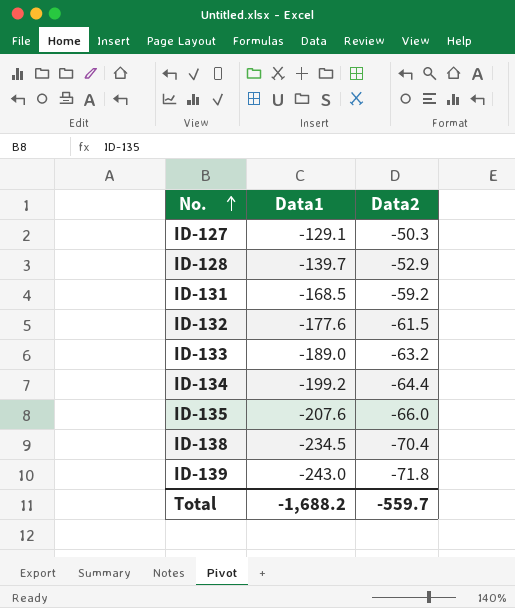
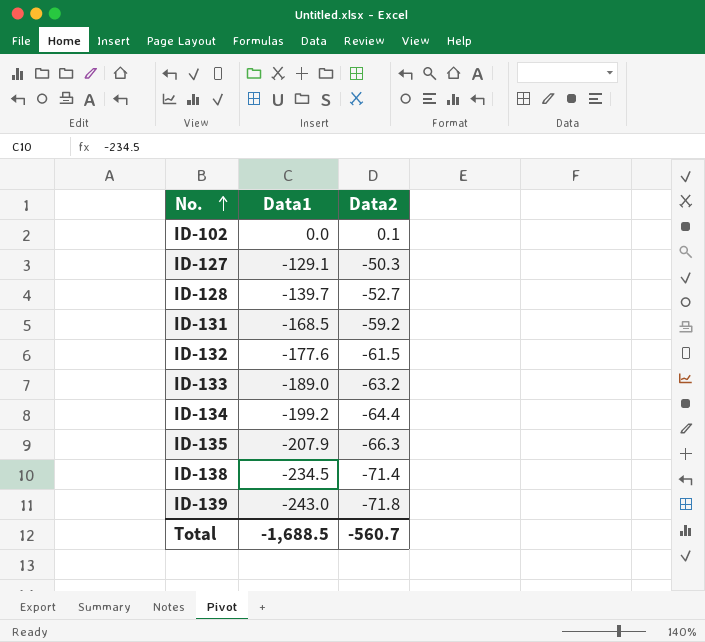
row ID-102: none -> 0.0 | 0.1
ID-128 | Data2: -52.9 -> -52.7
ID-135 | Data1: -207.6 -> -207.9
ID-135 | Data2: -66.0 -> -66.3
ID-138 | Data2: -70.4 -> -71.4
Total | Data1: -1,688.2 -> -1,688.5
Total | Data2: -559.7 -> -560.7

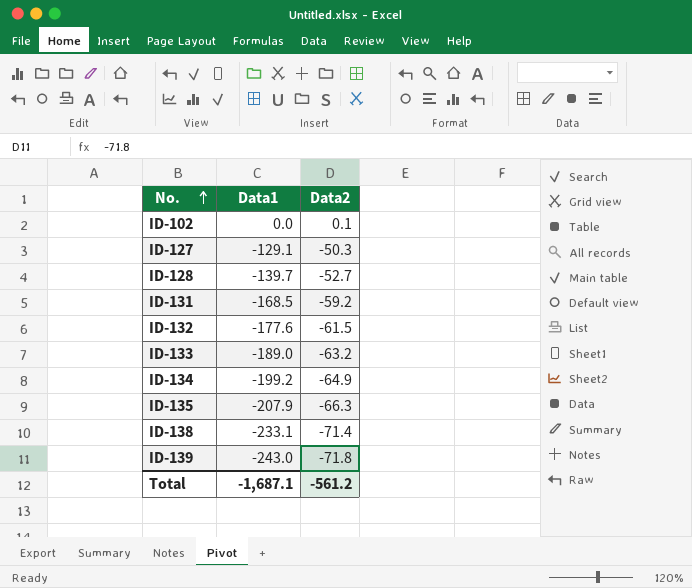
ID-134 | Data2: -64.4 -> -64.9
ID-138 | Data1: -234.5 -> -233.1
Total | Data1: -1,688.5 -> -1,687.1
Total | Data2: -560.7 -> -561.2

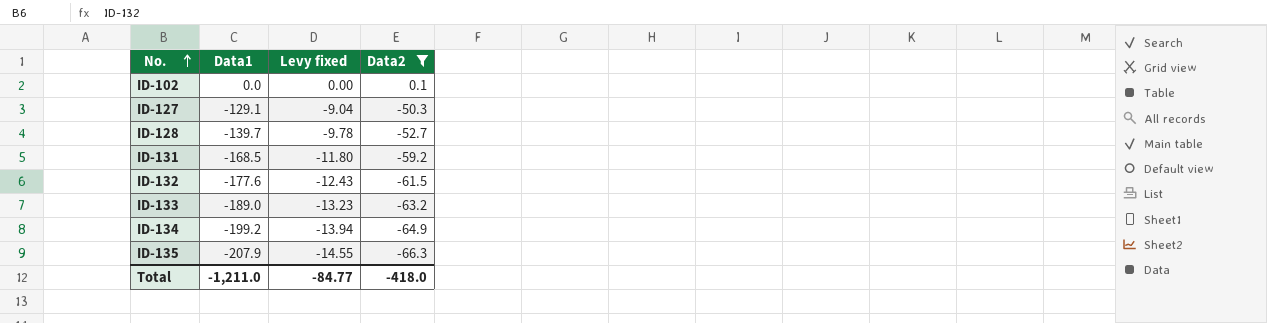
filter: none -> Data2 >= -66.3
column Levy fixed | formula: none -> [Data1] * 0.07
Total | Data1: -1,687.1 -> -1,211.0
Total | Data2: -561.2 -> -418.0

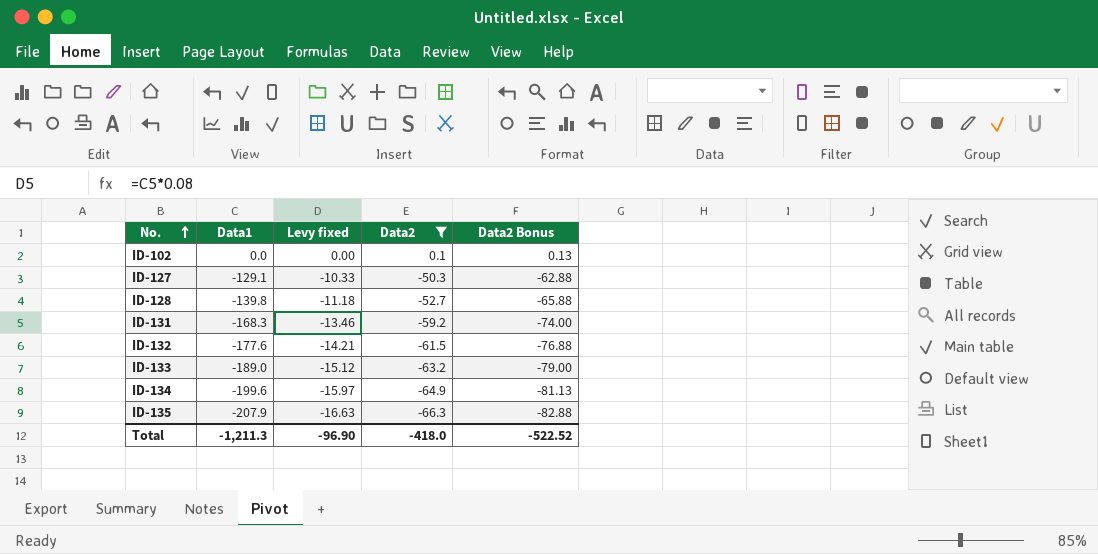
column Levy fixed | formula: [Data1] * 0.07 -> [Data1] * 0.08
column Data2 Bonus | formula: none -> [Data2] * 1.25
ID-128 | Data1: -139.7 -> -139.8
ID-131 | Data1: -168.5 -> -168.3
ID-134 | Data1: -199.2 -> -199.6
Total | Data1: -1,211.0 -> -1,211.3
Total | Levy fixed: -84.77 -> -96.90

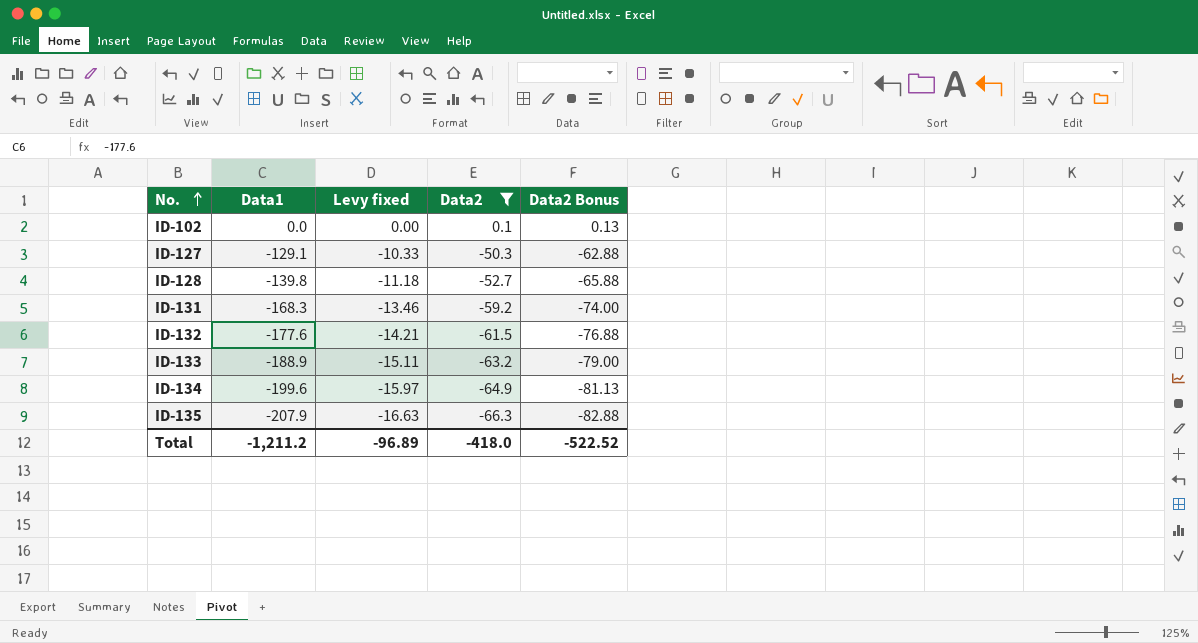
ID-133 | Data1: -189.0 -> -188.9
ID-133 | Levy fixed: -15.12 -> -15.11
Total | Data1: -1,211.3 -> -1,211.2
Total | Levy fixed: -96.90 -> -96.89

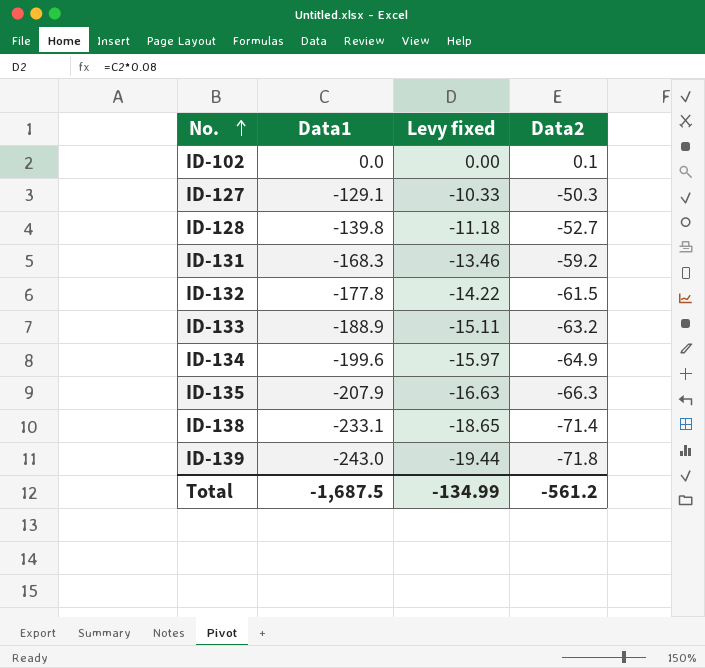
filter: Data2 >= -66.3 -> none
column Data2 Bonus | formula: [Data2] * 1.25 -> none
ID-132 | Data1: -177.6 -> -177.8
ID-132 | Levy fixed: -14.21 -> -14.22
Total | Data1: -1,211.2 -> -1,687.5
Total | Levy fixed: -96.89 -> -134.99
Total | Data2: -418.0 -> -561.2

